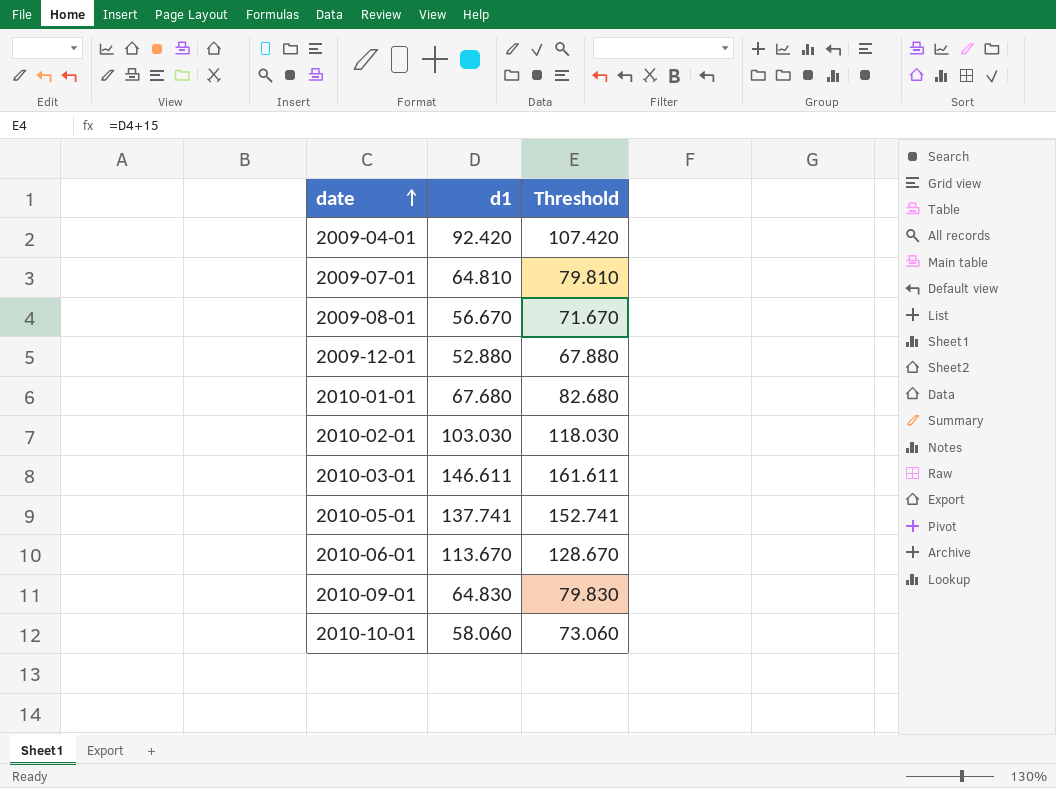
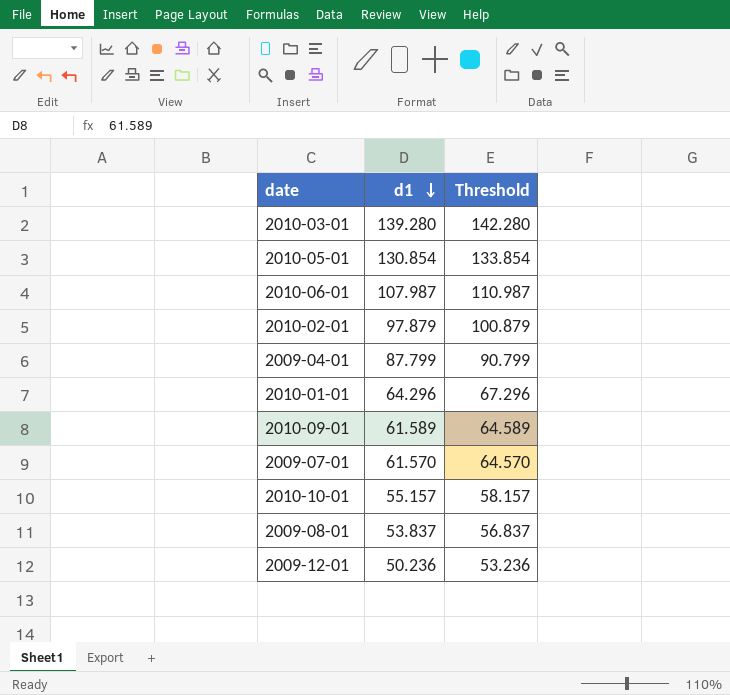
row order: date ascending -> d1 descending
column Threshold | formula: [d1] + 15 -> [d1] + 3
2010-03-01 | d1: 146.611 -> 139.280
2010-05-01 | d1: 137.741 -> 130.854
2010-06-01 | d1: 113.670 -> 107.987
2010-02-01 | d1: 103.030 -> 97.879
2009-04-01 | d1: 92.420 -> 87.799
2010-01-01 | d1: 67.680 -> 64.296
2010-09-01 | d1: 64.830 -> 61.589
2009-07-01 | d1: 64.810 -> 61.570
2010-10-01 | d1: 58.060 -> 55.157
2009-08-01 | d1: 56.670 -> 53.837
2009-12-01 | d1: 52.880 -> 50.236

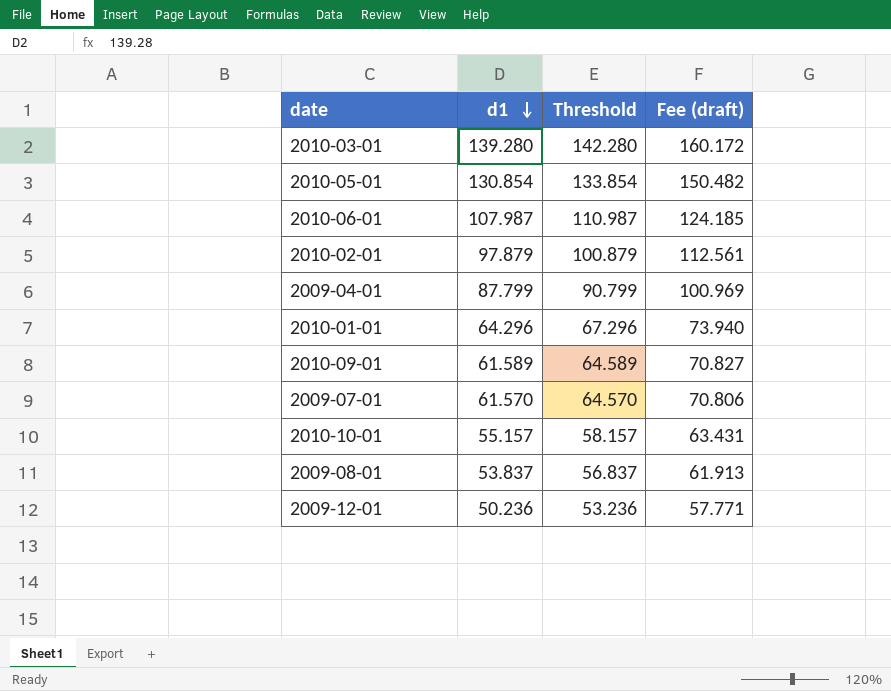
column Fee (draft) | formula: none -> [d1] * 1.15

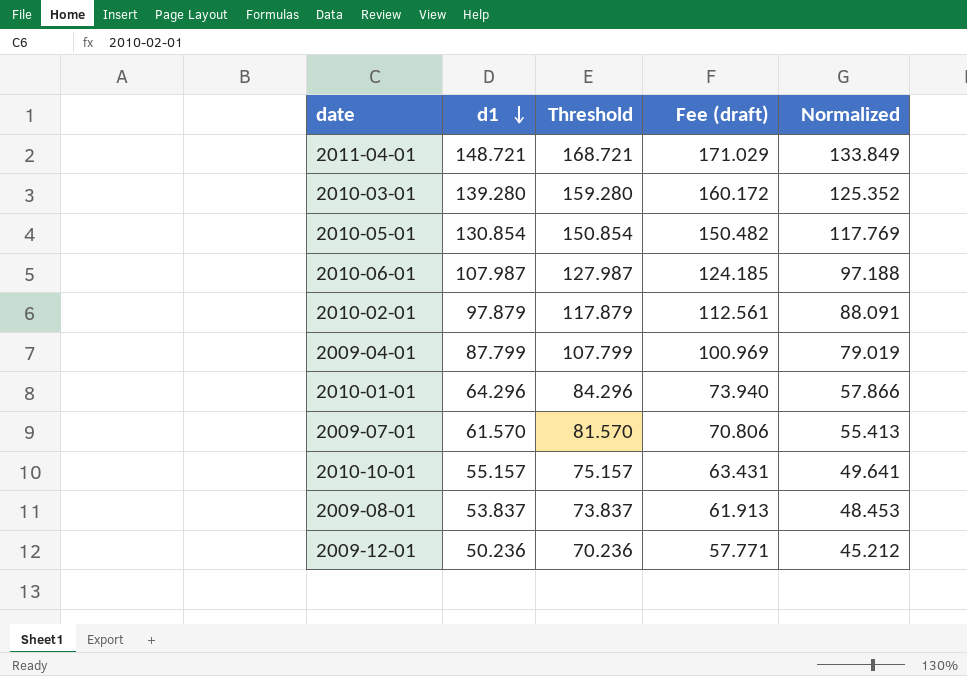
column Threshold | formula: [d1] + 3 -> [d1] + 20
column Normalized | formula: none -> [d1] * 0.9
row 2010-09-01: 61.589 | 64.589 | 70.827 -> none
row 2011-04-01: none -> 148.721 | 168.721 | 171.029 | 133.849

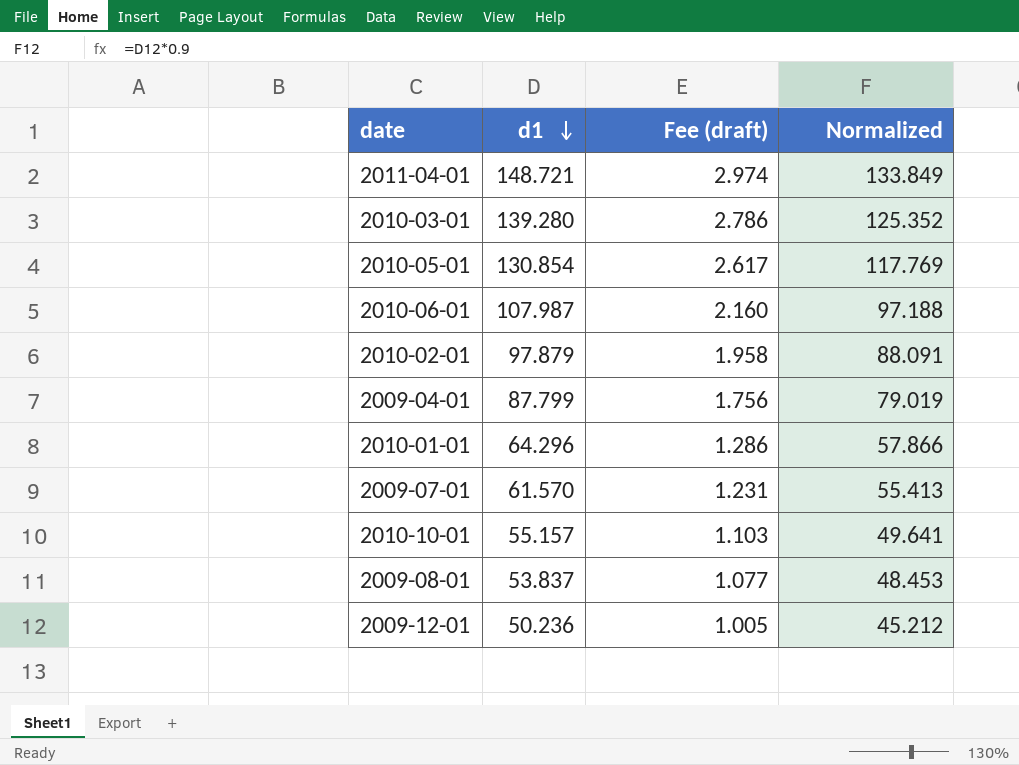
column Threshold | formula: [d1] + 20 -> none
column Fee (draft) | formula: [d1] * 1.15 -> [d1] * 0.02

